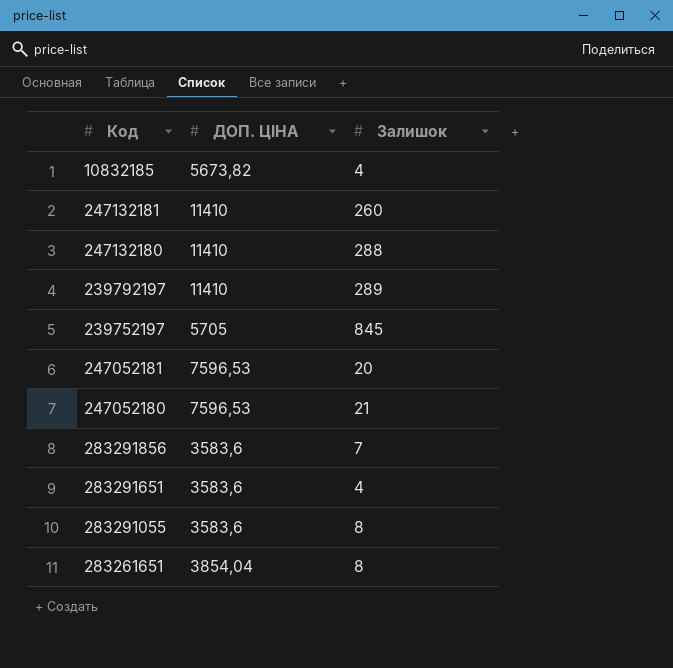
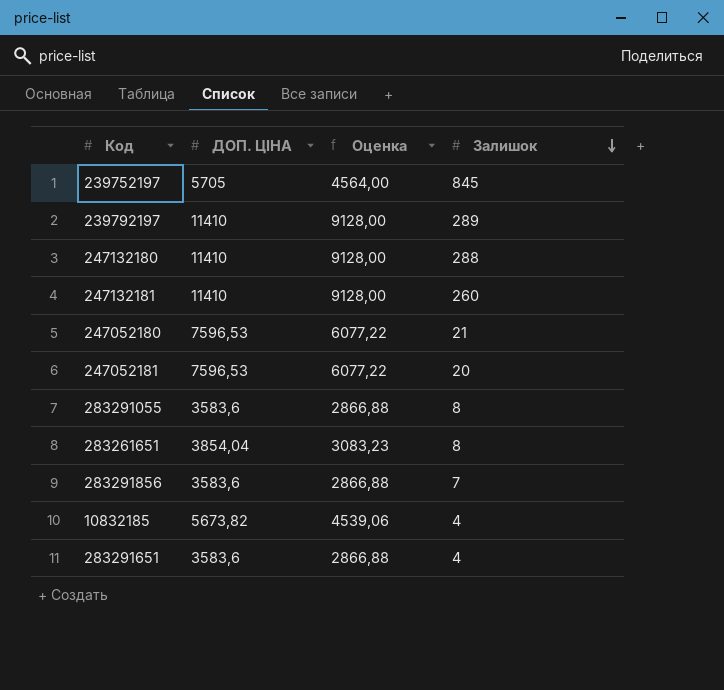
row order: none -> Залишок descending
column Оценка | formula: none -> [ДОП. ЦІНА] * 0,8

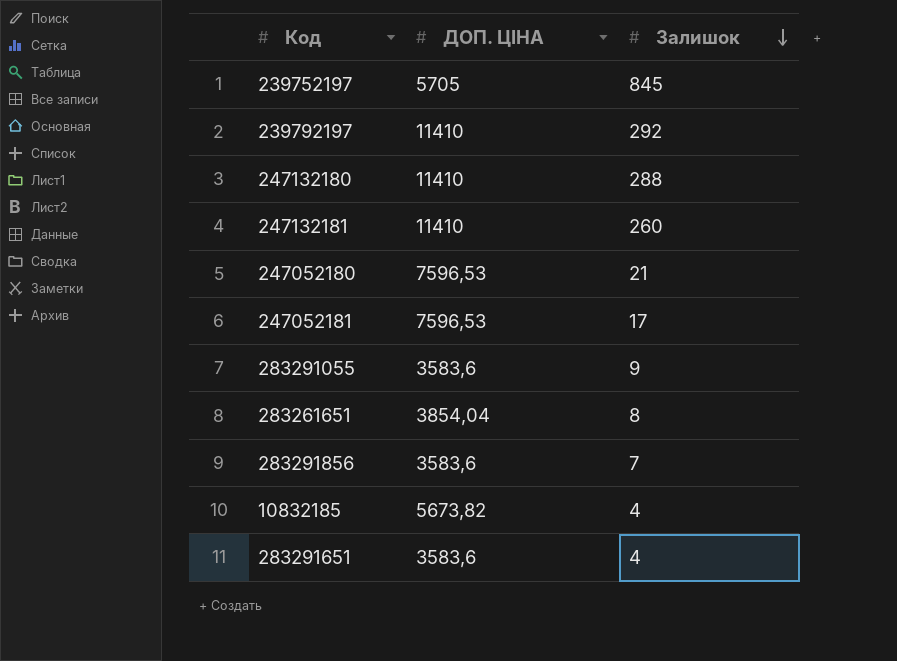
column Оценка | formula: [ДОП. ЦІНА] * 0,8 -> none
239792197 | Залишок: 289 -> 292
247052181 | Залишок: 20 -> 17
283291055 | Залишок: 8 -> 9

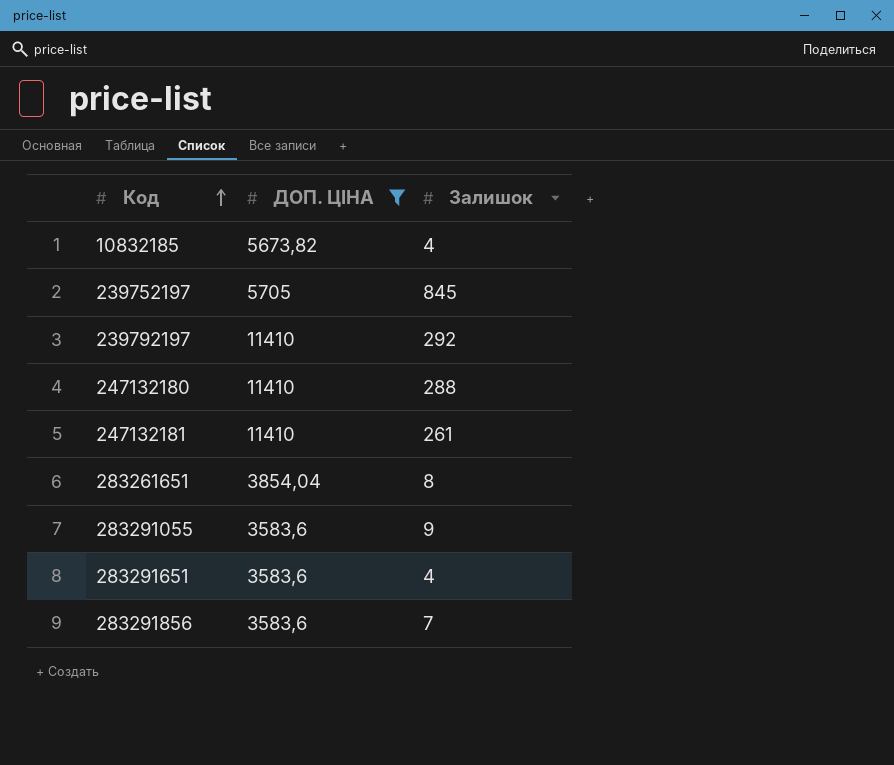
filter: none -> ДОП. ЦІНА != 7596,53
row order: Залишок descending -> Код ascending
247132181 | Залишок: 260 -> 261

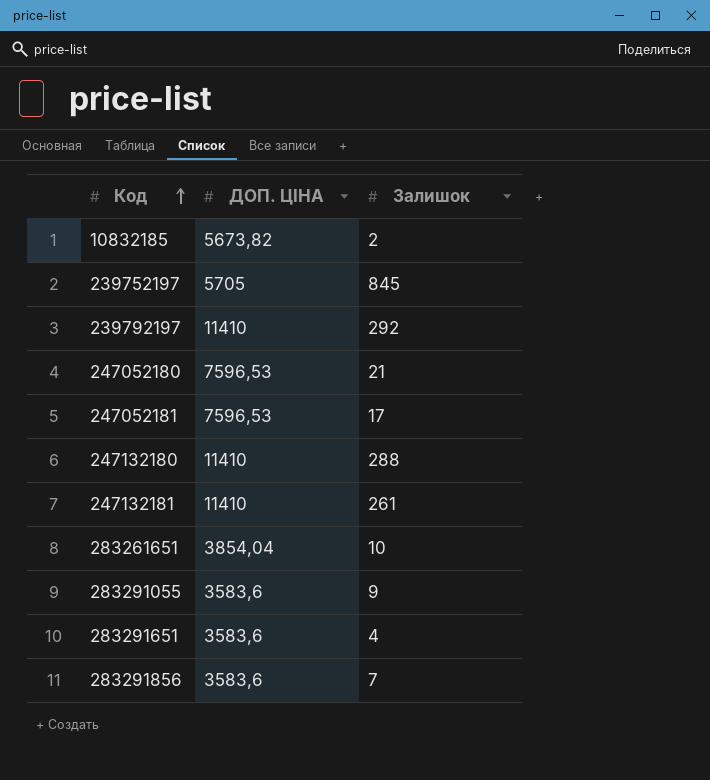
filter: ДОП. ЦІНА != 7596,53 -> none
10832185 | Залишок: 4 -> 2
283261651 | Залишок: 8 -> 10

